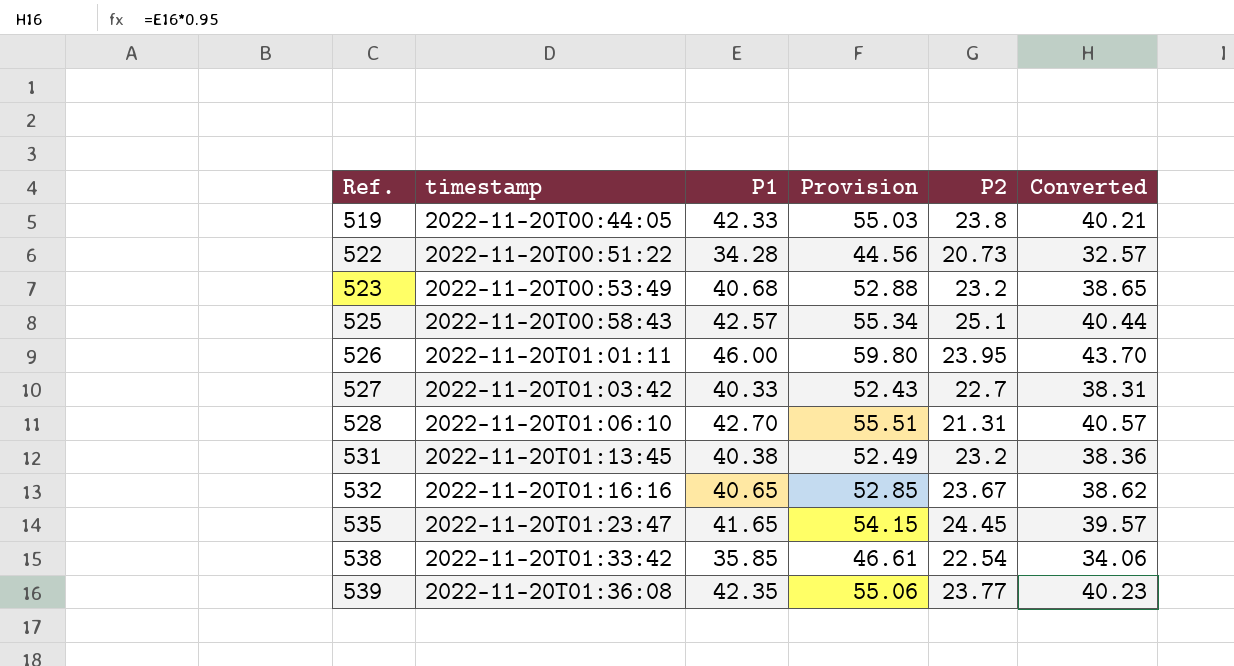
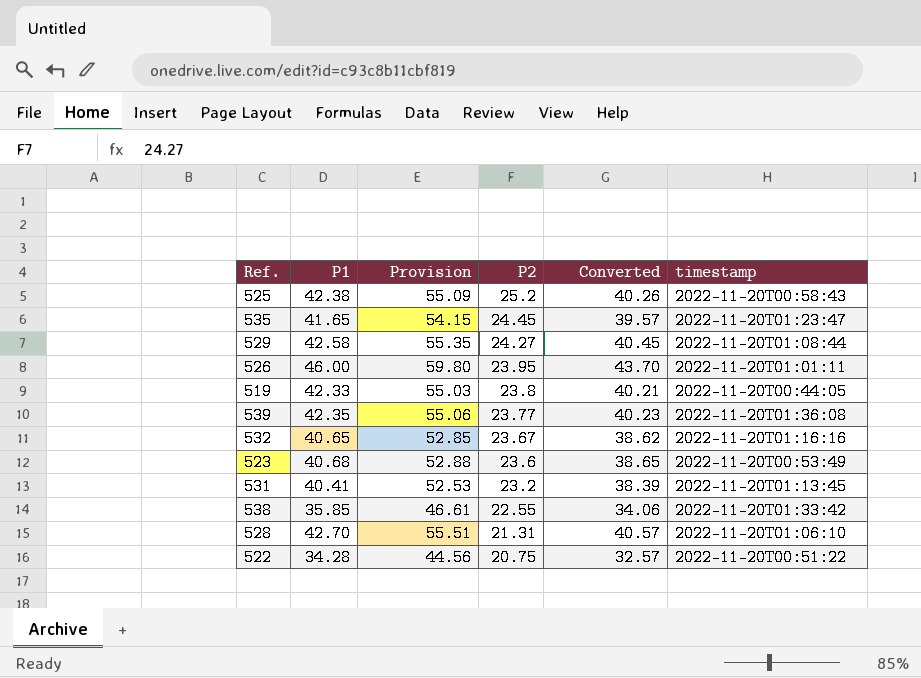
row order: Ref. ascending -> P2 descending
column timestamp | position: 2 -> 6
row 527: 2022-11-20T01:03:42 | 40.33 | 52.43 | 22.7 | 38.31 -> none
525 | P1: 42.57 -> 42.38
525 | Provision: 55.34 -> 55.09
525 | P2: 25.1 -> 25.2
525 | Converted: 40.44 -> 40.26
row 529: none -> 42.58 | 55.35 | 24.27 | 40.45 | 2022-11-20T01:08:44
523 | P2: 23.2 -> 23.6
531 | P1: 40.38 -> 40.41
531 | Provision: 52.49 -> 52.53
531 | Converted: 38.36 -> 38.39
538 | P2: 22.54 -> 22.55
522 | P2: 20.73 -> 20.75

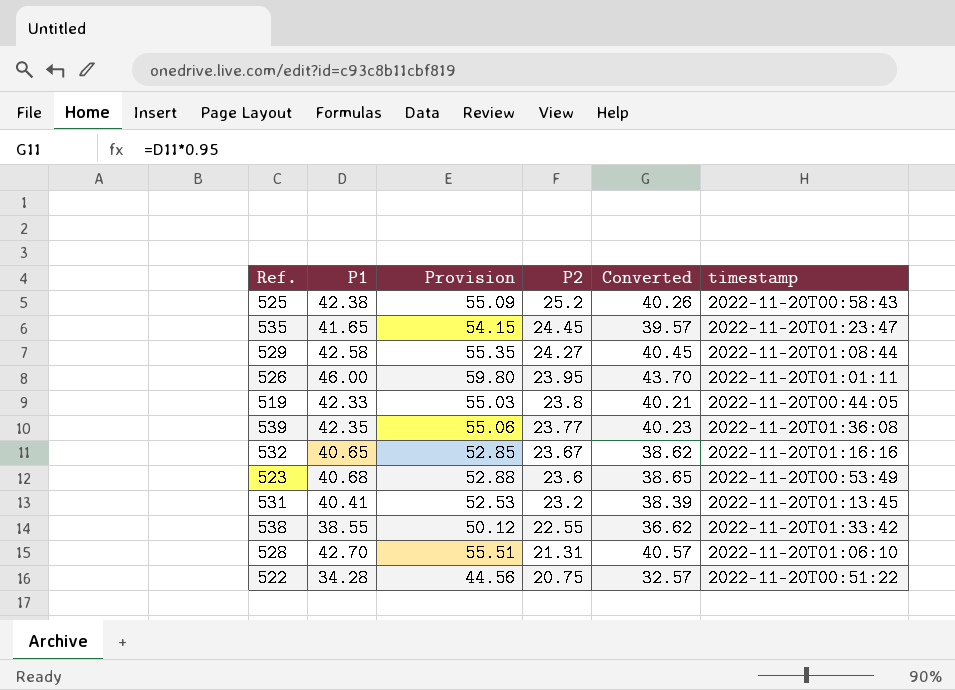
538 | P1: 35.85 -> 38.55
538 | Provision: 46.61 -> 50.12
538 | Converted: 34.06 -> 36.62

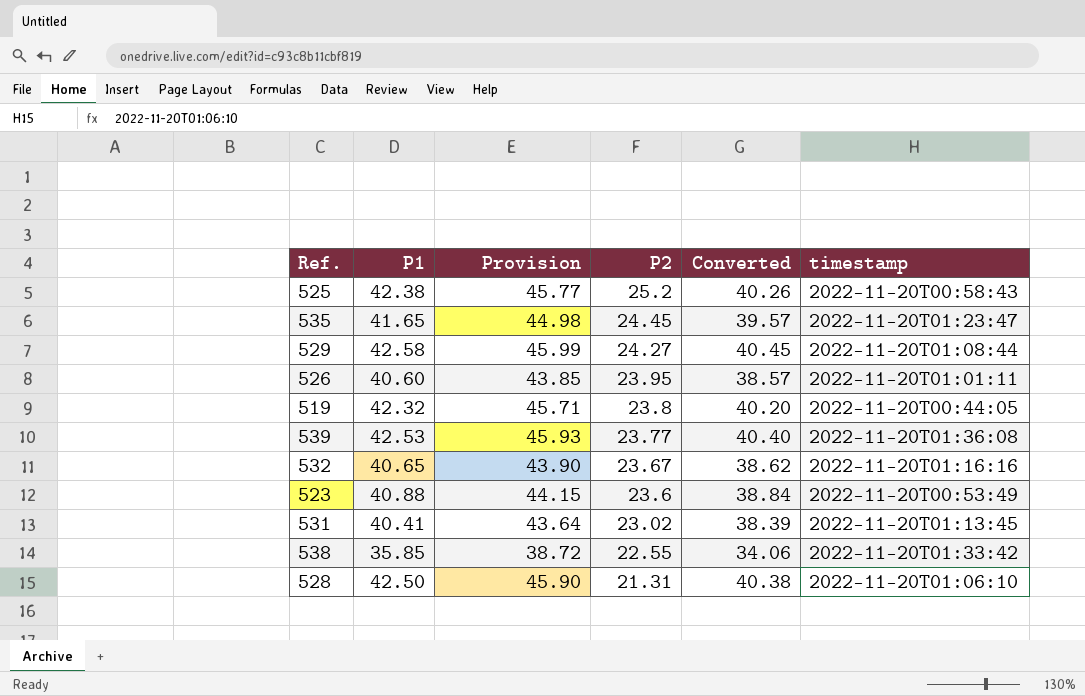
column Provision | formula: [P1] * 1.3 -> [P1] * 1.08
row 522: 34.28 | 44.56 | 20.75 | 32.57 | 2022-11-20T00:51:22 -> none
526 | P1: 46.00 -> 40.60
526 | Converted: 43.70 -> 38.57
519 | P1: 42.33 -> 42.32
519 | Converted: 40.21 -> 40.20
539 | P1: 42.35 -> 42.53
539 | Converted: 40.23 -> 40.40
523 | P1: 40.68 -> 40.88
523 | Converted: 38.65 -> 38.84
531 | P2: 23.2 -> 23.02
538 | P1: 38.55 -> 35.85
538 | Converted: 36.62 -> 34.06
528 | P1: 42.70 -> 42.50
528 | Converted: 40.57 -> 40.38

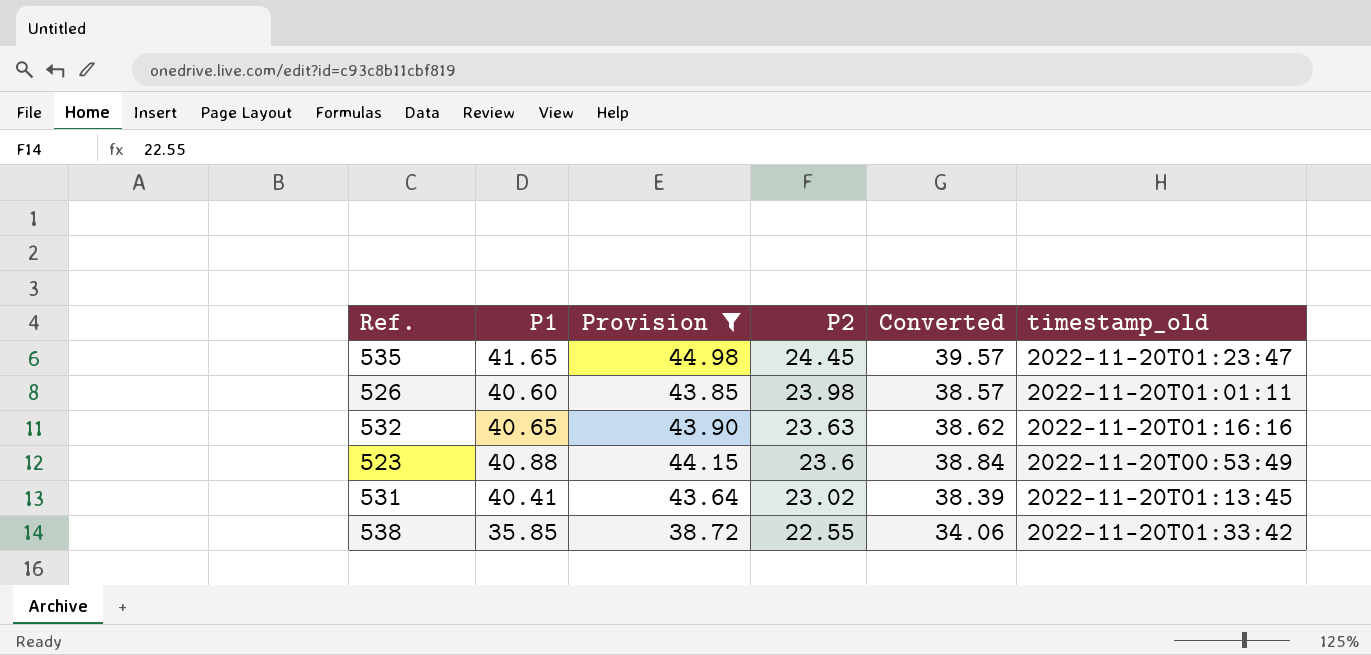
filter: none -> Provision <= 44.98
column name: timestamp -> timestamp_old
526 | P2: 23.95 -> 23.98
532 | P2: 23.67 -> 23.63

